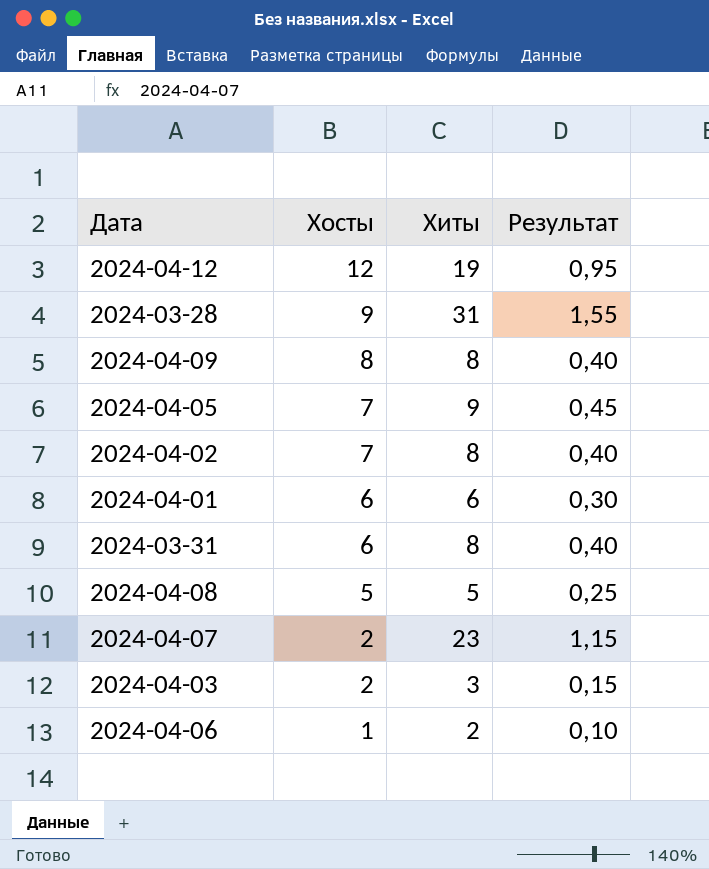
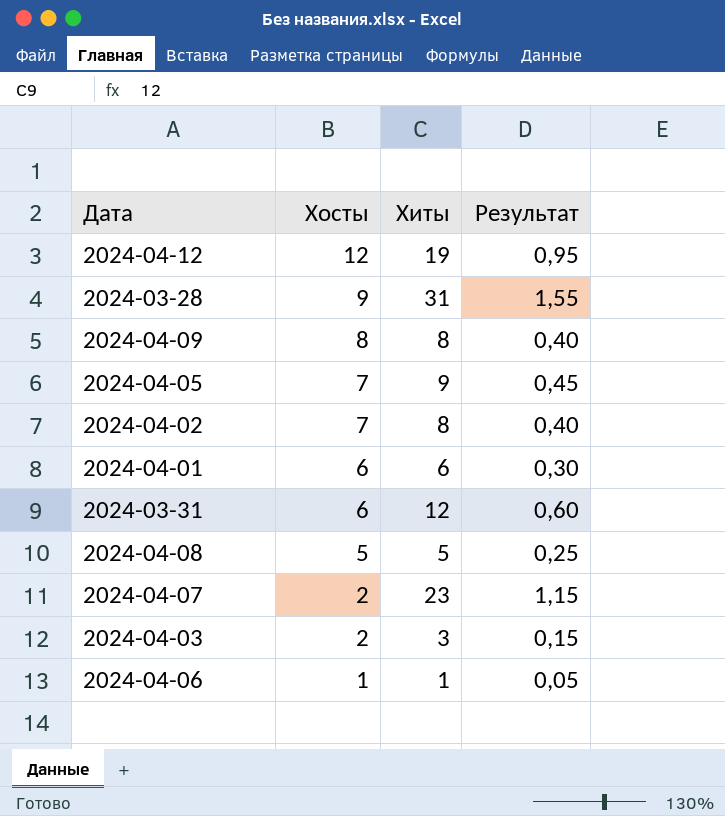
2024-03-31 | Хиты: 8 -> 12
2024-03-31 | Результат: 0,40 -> 0,60
2024-04-06 | Хиты: 2 -> 1
2024-04-06 | Результат: 0,10 -> 0,05

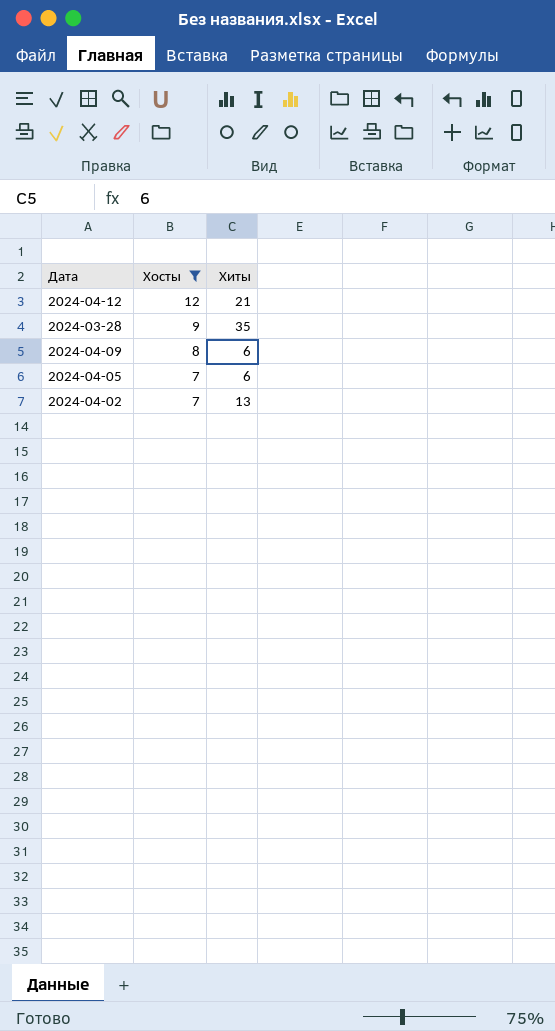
filter: none -> Хосты >= 7
column Результат | formula: [Хиты] * 0,05 -> none
2024-04-12 | Хиты: 19 -> 21
2024-03-28 | Хиты: 31 -> 35
2024-04-09 | Хиты: 8 -> 6
2024-04-05 | Хиты: 9 -> 6
2024-04-02 | Хиты: 8 -> 13

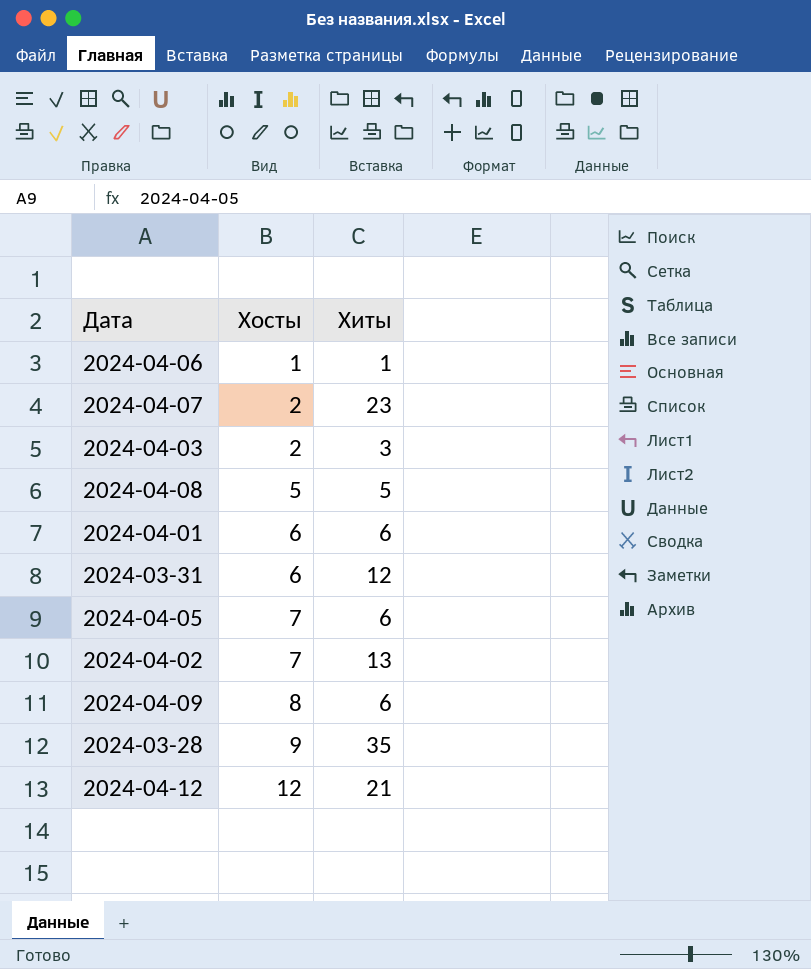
filter: Хосты >= 7 -> none
row order: Хосты descending -> Хосты ascending

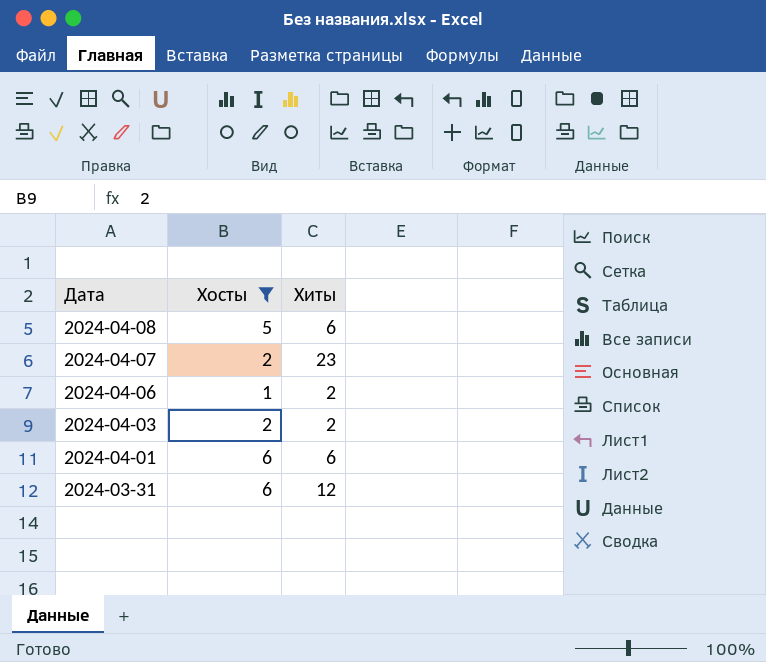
filter: none -> Хосты <= 6
row order: Хосты ascending -> Дата descending
2024-04-08 | Хиты: 5 -> 6
2024-04-06 | Хиты: 1 -> 2
2024-04-03 | Хиты: 3 -> 2

